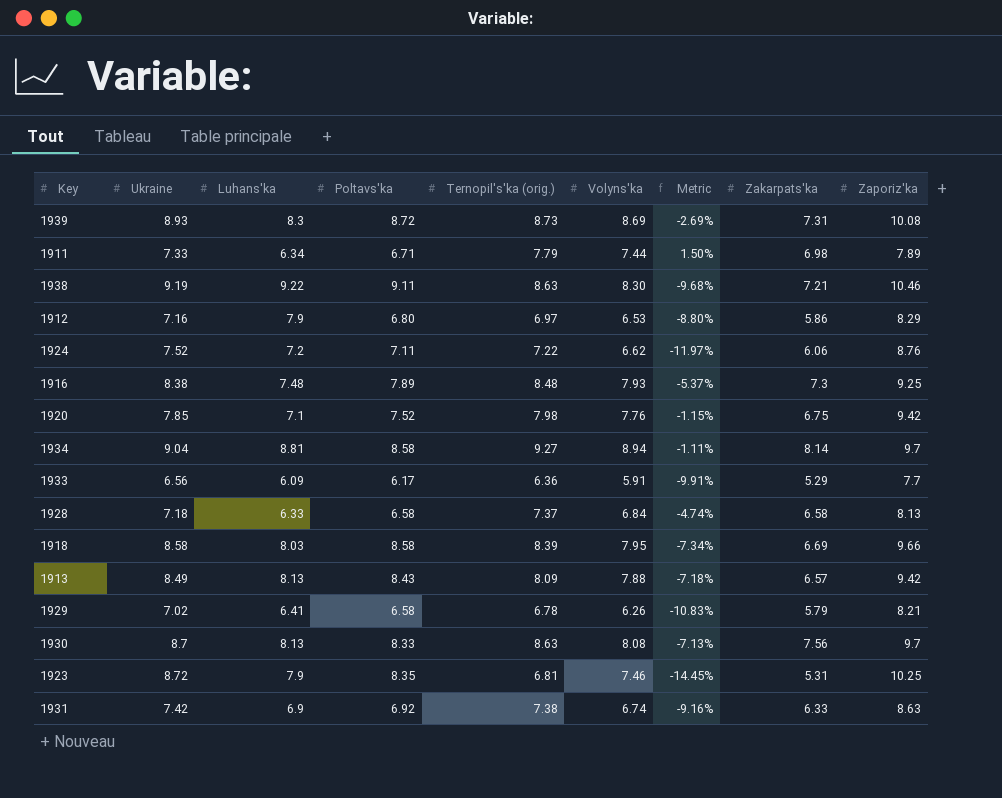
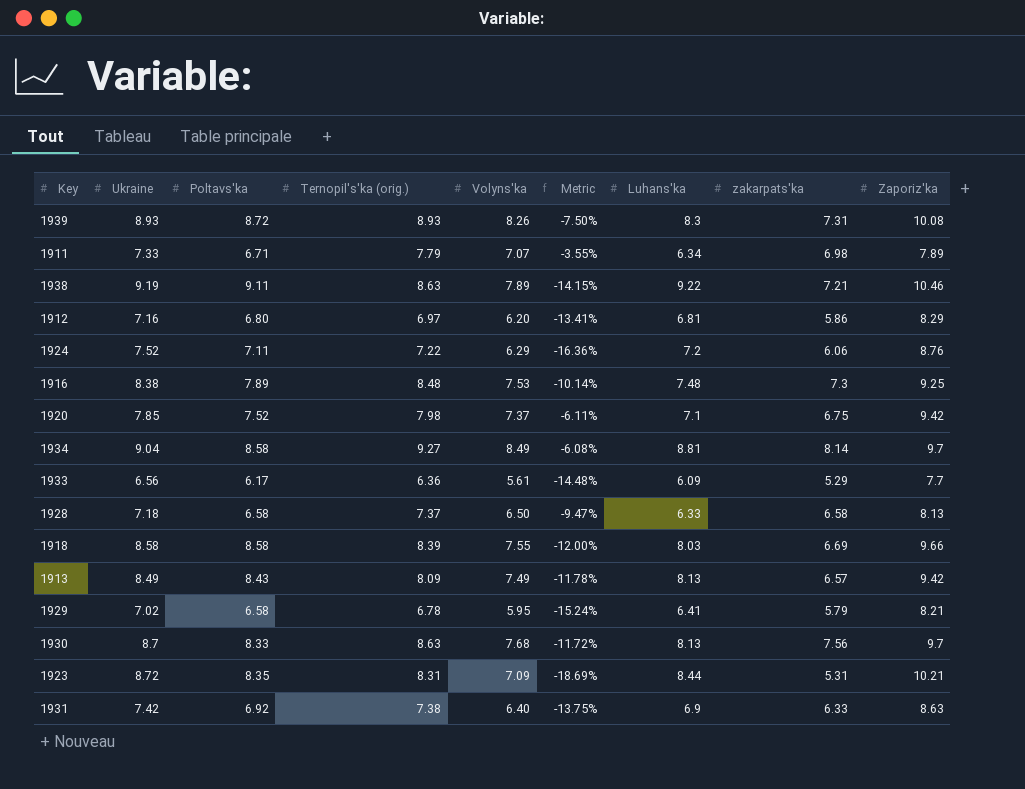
column Luhans'ka | position: 3 -> 7
column name: Zakarpats'ka -> zakarpats'ka
1939 | Ternopil's'ka (orig.): 8.73 -> 8.93
1939 | Volyns'ka: 8.69 -> 8.26
1939 | Metric: -2.69% -> -7.50%
1911 | Volyns'ka: 7.44 -> 7.07
1911 | Metric: 1.50% -> -3.55%
1938 | Volyns'ka: 8.30 -> 7.89
1938 | Metric: -9.68% -> -14.15%
1912 | Volyns'ka: 6.53 -> 6.20
1912 | Metric: -8.80% -> -13.41%
1912 | Luhans'ka: 7.9 -> 6.81
1924 | Volyns'ka: 6.62 -> 6.29
1924 | Metric: -11.97% -> -16.36%
1916 | Volyns'ka: 7.93 -> 7.53
1916 | Metric: -5.37% -> -10.14%
1920 | Volyns'ka: 7.76 -> 7.37
1920 | Metric: -1.15% -> -6.11%
1934 | Volyns'ka: 8.94 -> 8.49
1934 | Metric: -1.11% -> -6.08%
1933 | Volyns'ka: 5.91 -> 5.61
1933 | Metric: -9.91% -> -14.48%
1928 | Volyns'ka: 6.84 -> 6.50
1928 | Metric: -4.74% -> -9.47%
1918 | Volyns'ka: 7.95 -> 7.55
1918 | Metric: -7.34% -> -12.00%
1913 | Volyns'ka: 7.88 -> 7.49
1913 | Metric: -7.18% -> -11.78%
1929 | Volyns'ka: 6.26 -> 5.95
1929 | Metric: -10.83% -> -15.24%
1930 | Volyns'ka: 8.08 -> 7.68
1930 | Metric: -7.13% -> -11.72%
1923 | Ternopil's'ka (orig.): 6.81 -> 8.31
1923 | Volyns'ka: 7.46 -> 7.09
1923 | Metric: -14.45% -> -18.69%
1923 | Luhans'ka: 7.9 -> 8.44
1923 | Zaporiz'ka: 10.25 -> 10.21
1931 | Volyns'ka: 6.74 -> 6.40
1931 | Metric: -9.16% -> -13.75%

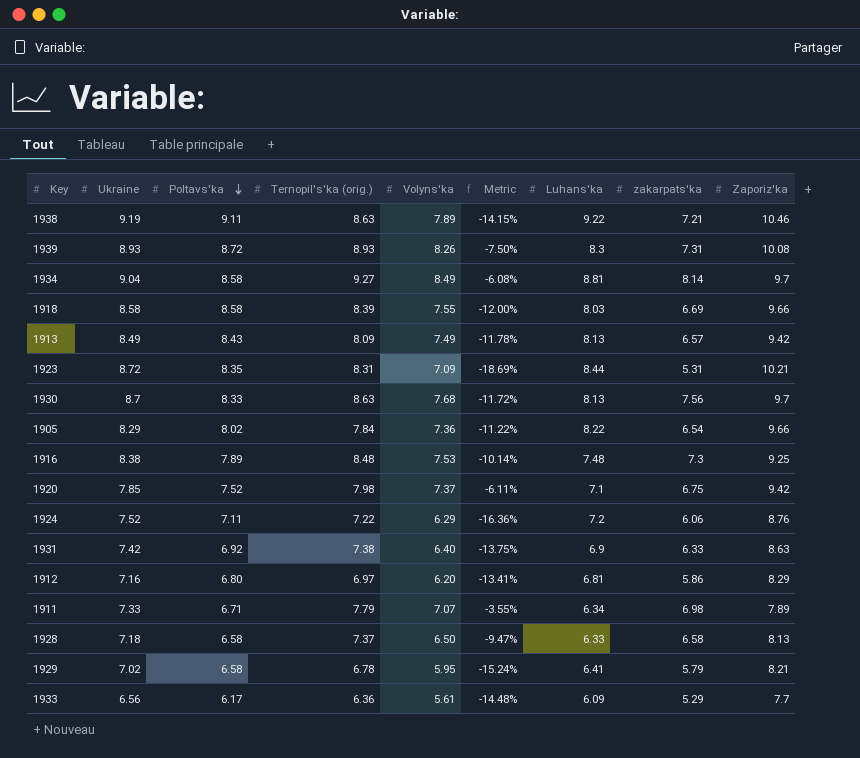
row order: none -> Poltavs'ka descending
row 1905: none -> 8.29 | 8.02 | 7.84 | 7.36 | -11.22% | 8.22 | 6.54 | 9.66

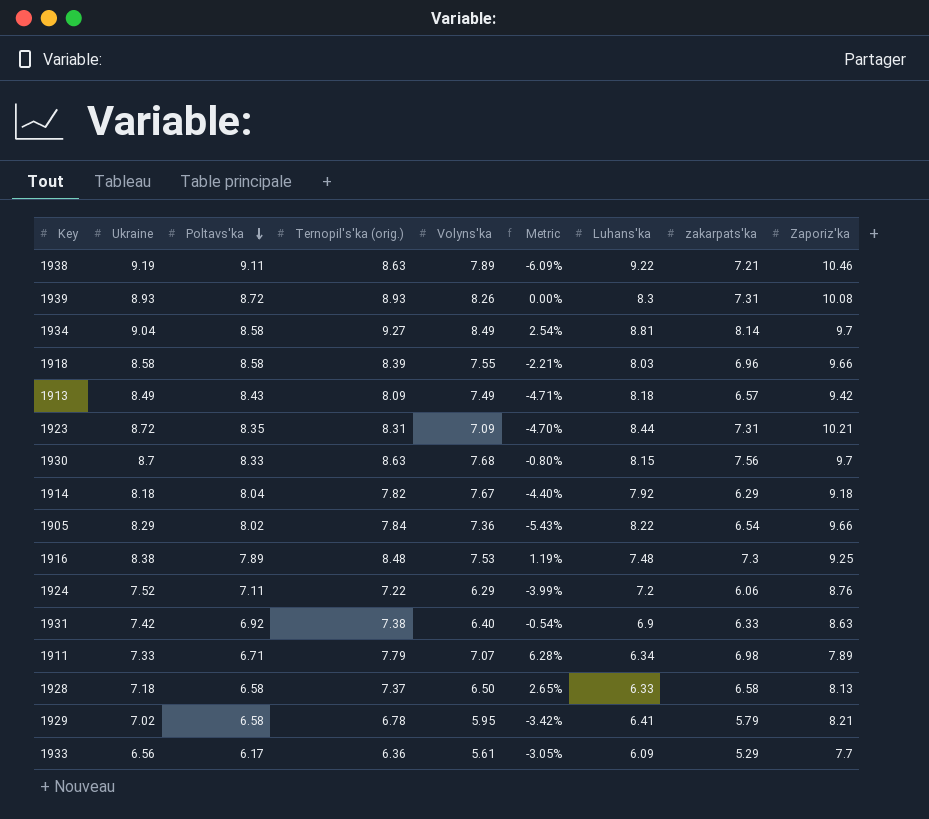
column Metric | formula: ([Volyns'ka] - [Ukraine]) / [Ukraine] -> ([Ternopil's'ka (orig.)] - [Ukraine]) / [Ukraine]
row 1920: 7.85 | 7.52 | 7.98 | 7.37 | -6.11% | 7.1 | 6.75 | 9.42 -> none
row 1912: 7.16 | 6.80 | 6.97 | 6.20 | -13.41% | 6.81 | 5.86 | 8.29 -> none
1918 | zakarpats'ka: 6.69 -> 6.96
1913 | Luhans'ka: 8.13 -> 8.18
1923 | zakarpats'ka: 5.31 -> 7.31
1930 | Luhans'ka: 8.13 -> 8.15
row 1914: none -> 8.18 | 8.04 | 7.82 | 7.67 | -4.40% | 7.92 | 6.29 | 9.18

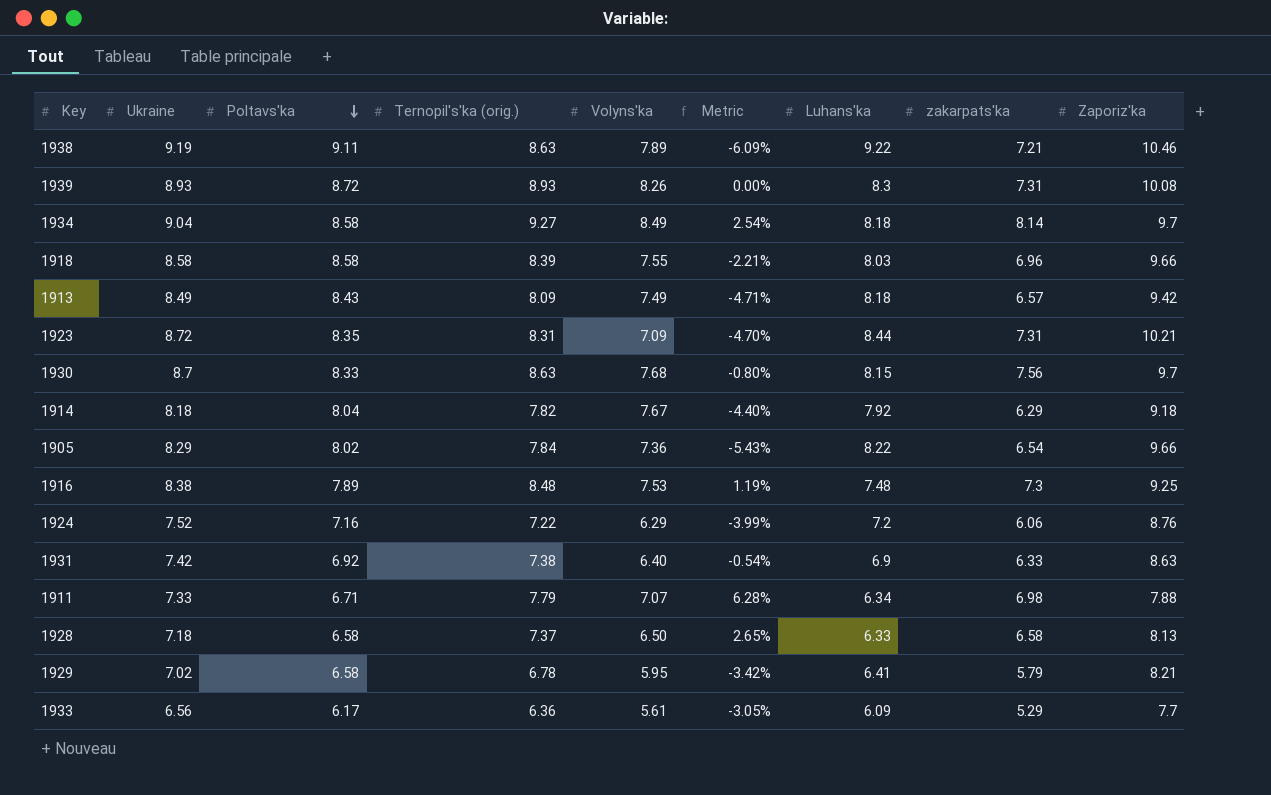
1934 | Luhans'ka: 8.81 -> 8.18
1924 | Poltavs'ka: 7.11 -> 7.16
1911 | Zaporiz'ka: 7.89 -> 7.88

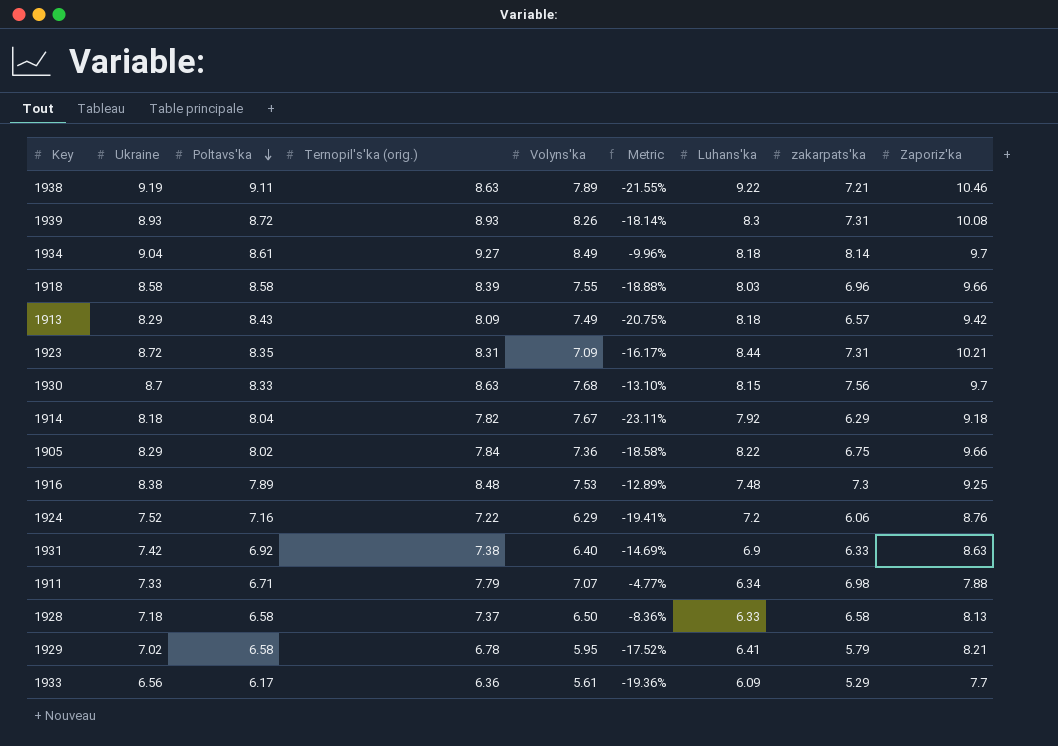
column Metric | formula: ([Ternopil's'ka (orig.)] - [Ukraine]) / [Ukraine] -> ([zakarpats'ka] - [Ukraine]) / [Ukraine]
1934 | Poltavs'ka: 8.58 -> 8.61
1913 | Ukraine: 8.49 -> 8.29
1905 | zakarpats'ka: 6.54 -> 6.75

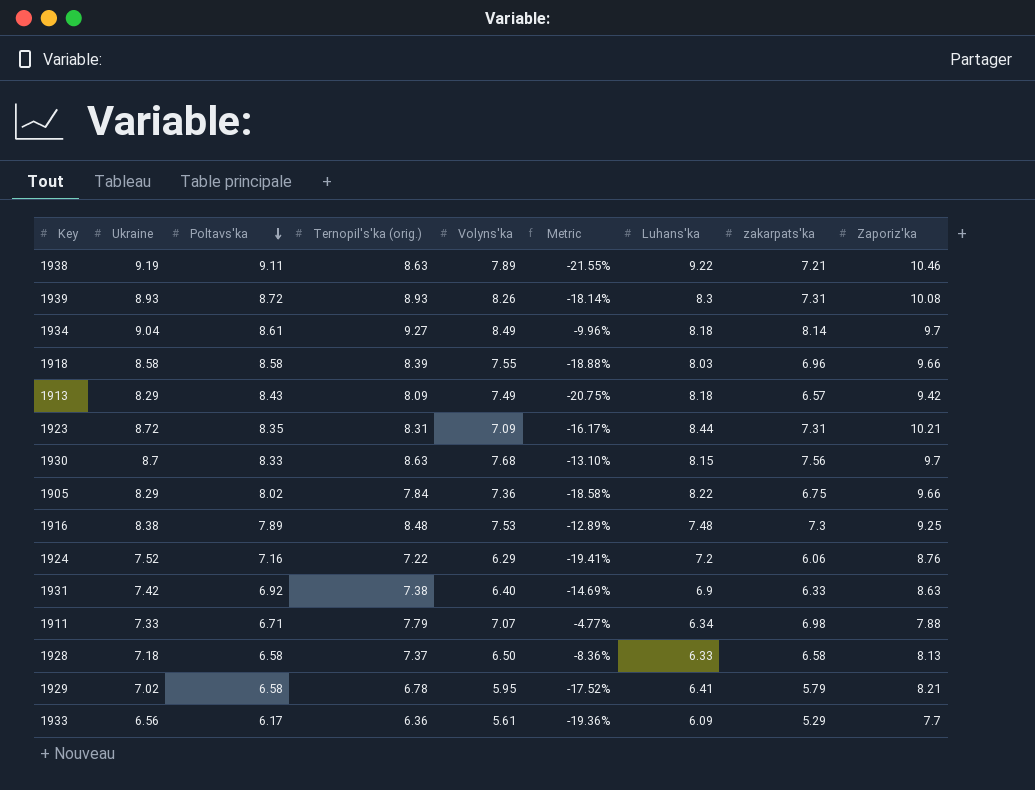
row 1914: 8.18 | 8.04 | 7.82 | 7.67 | -23.11% | 7.92 | 6.29 | 9.18 -> none

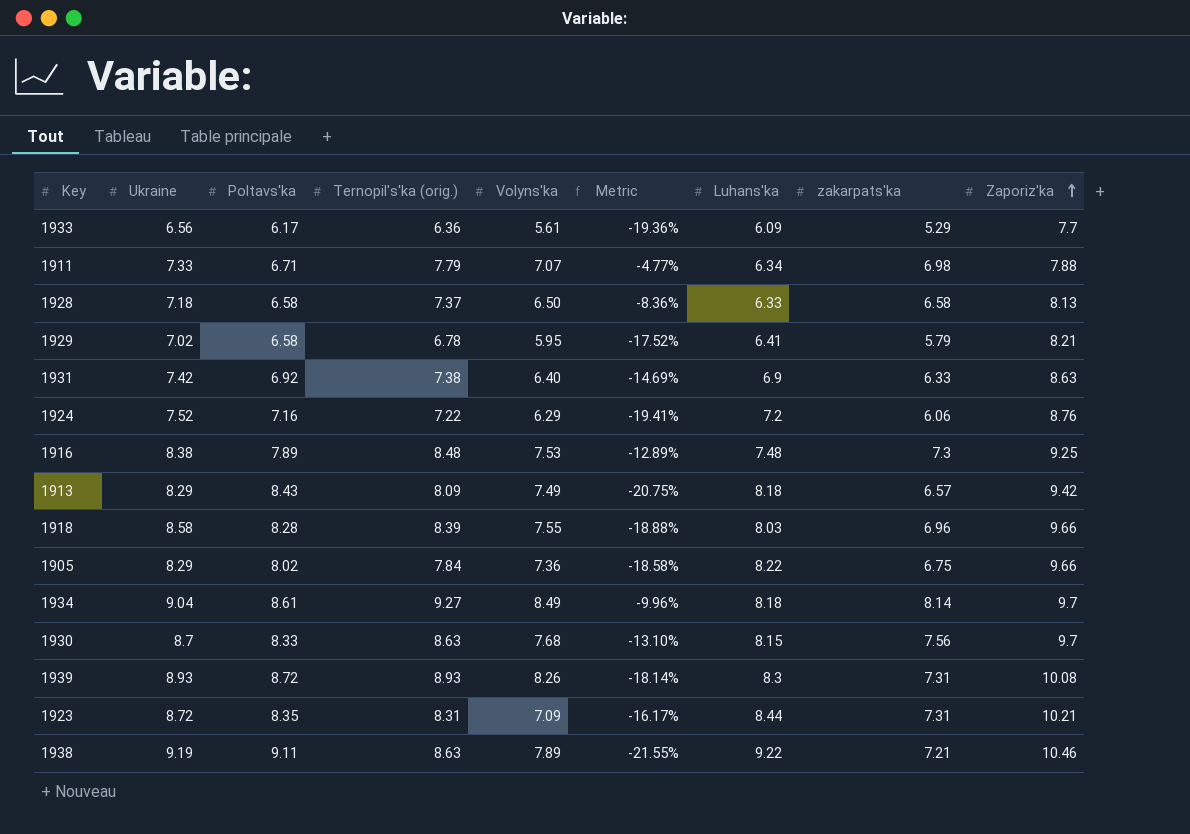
row order: Poltavs'ka descending -> Zaporiz'ka ascending
1918 | Poltavs'ka: 8.58 -> 8.28

